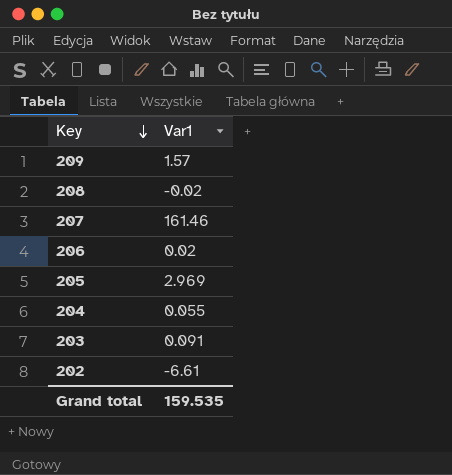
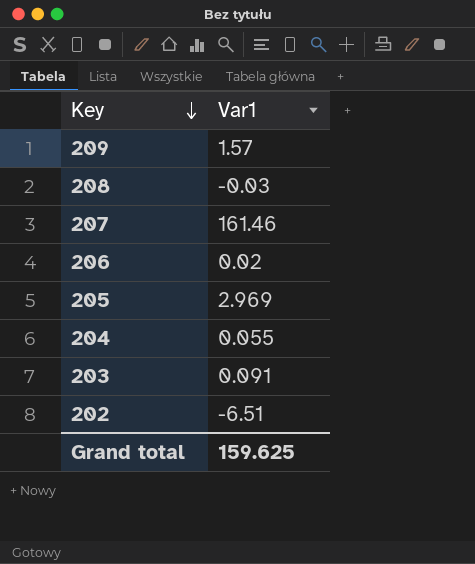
208 | Var1: -0.02 -> -0.03
202 | Var1: -6.61 -> -6.51
Grand total | Var1: 159.535 -> 159.625

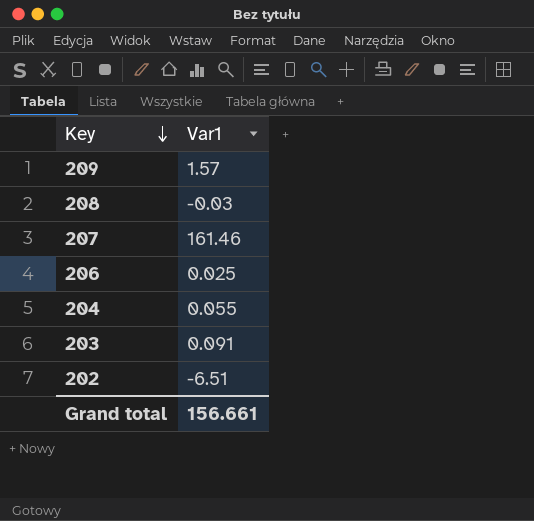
row 205: 2.969 -> none
206 | Var1: 0.02 -> 0.025
Grand total | Var1: 159.625 -> 156.661

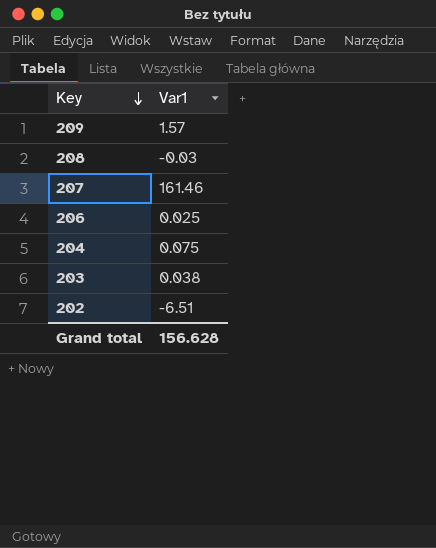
204 | Var1: 0.055 -> 0.075
203 | Var1: 0.091 -> 0.038
Grand total | Var1: 156.661 -> 156.628

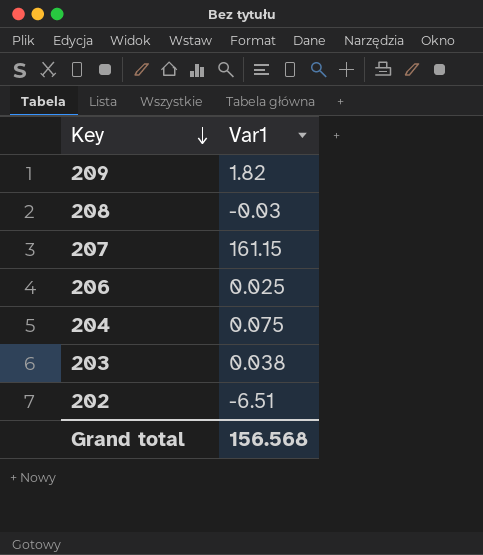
209 | Var1: 1.57 -> 1.82
207 | Var1: 161.46 -> 161.15
Grand total | Var1: 156.628 -> 156.568

